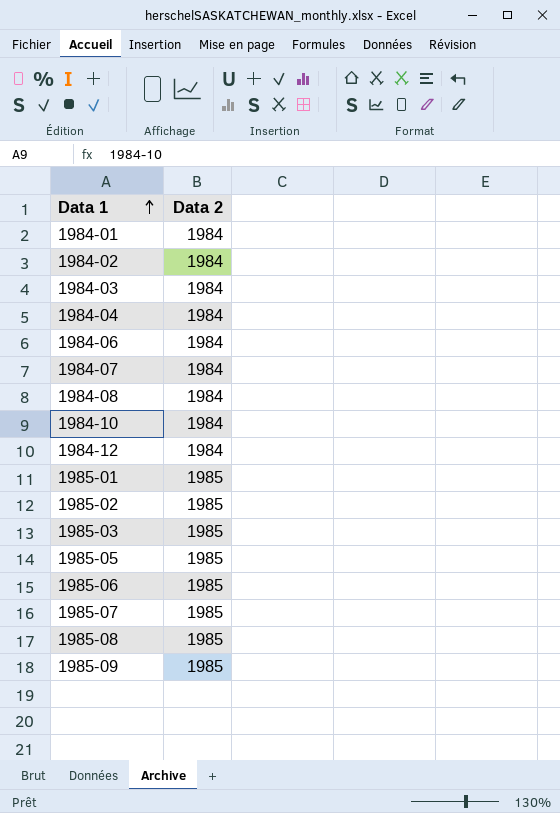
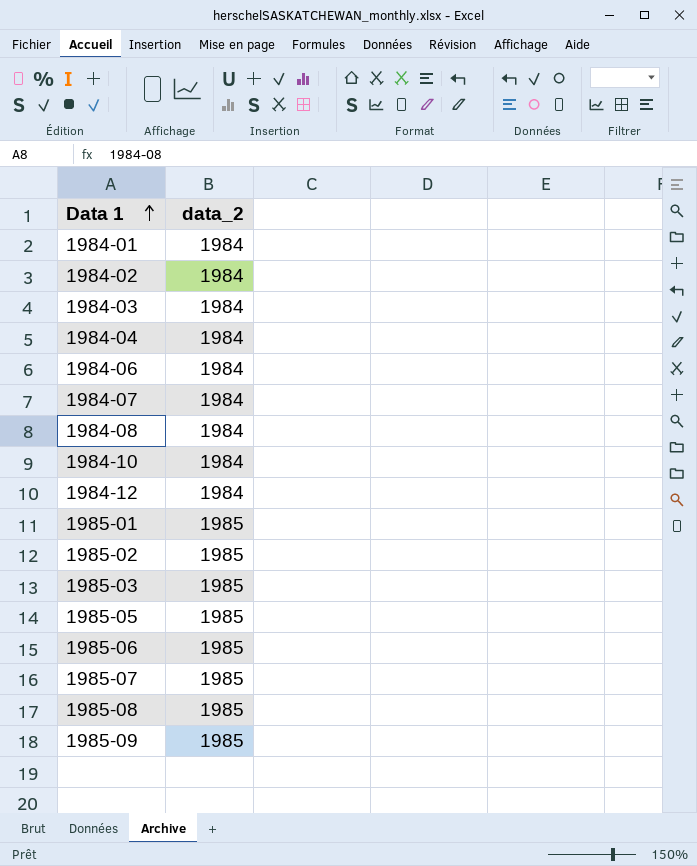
column name: Data 2 -> data_2

